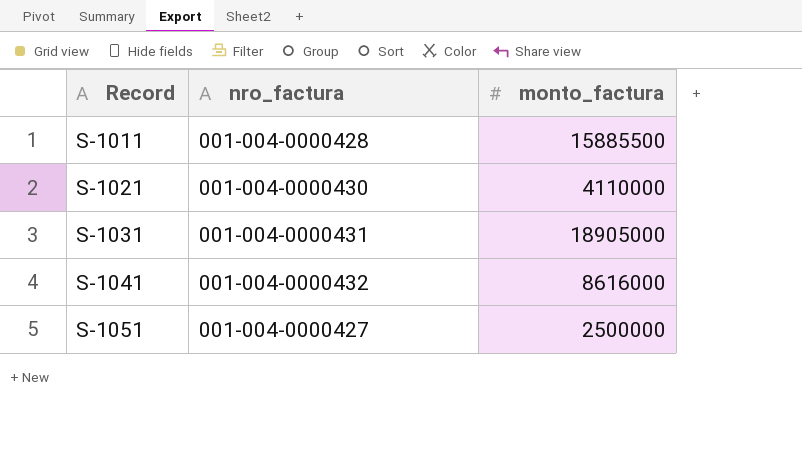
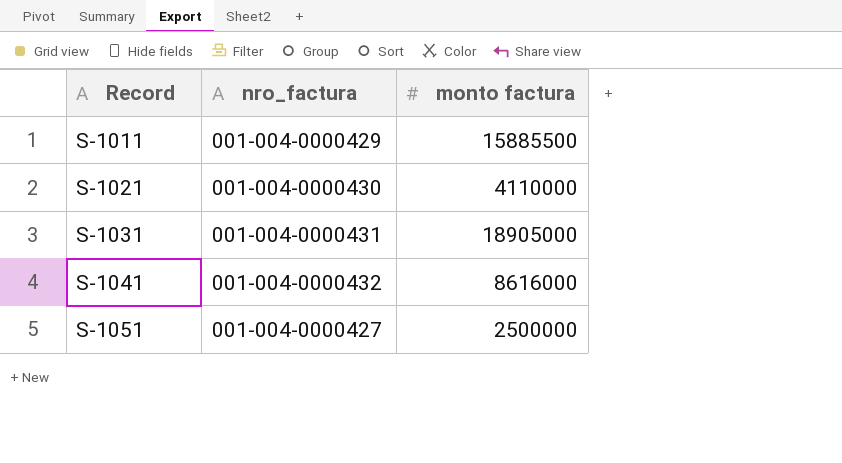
column name: monto_factura -> monto factura
S-1011 | nro_factura: 001-004-0000428 -> 001-004-0000429

